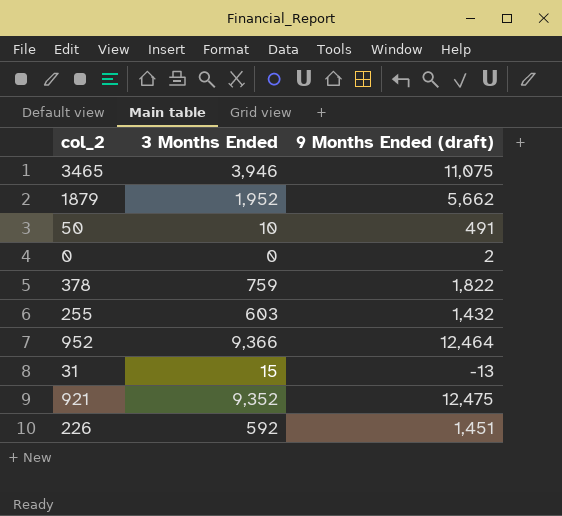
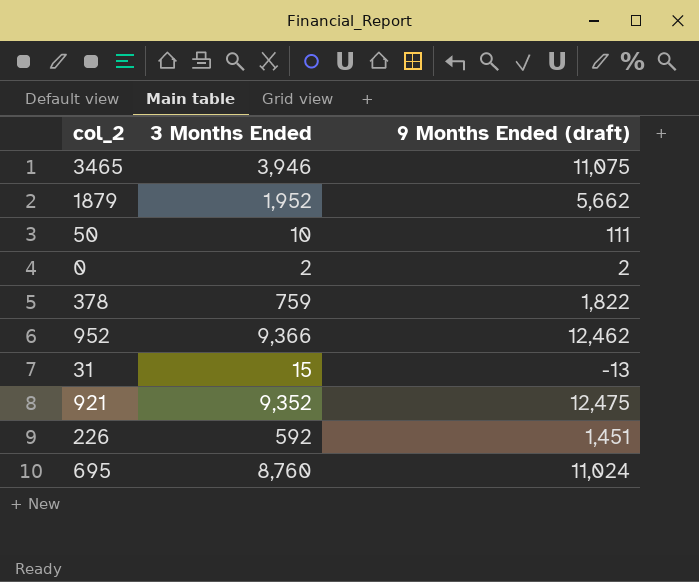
row 255: 603 | 1,432 -> none
50 | 9 Months Ended (draft): 491 -> 111
0 | 3 Months Ended: 0 -> 2
952 | 9 Months Ended (draft): 12,464 -> 12,462
row 695: none -> 8,760 | 11,024

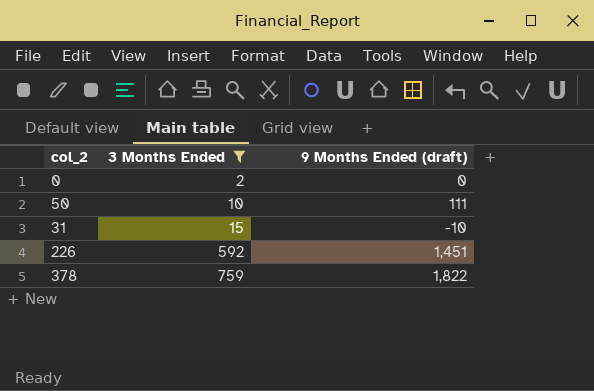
filter: none -> 3 Months Ended <= 759
row order: none -> 3 Months Ended ascending
0 | 9 Months Ended (draft): 2 -> 0
31 | 9 Months Ended (draft): -13 -> -10

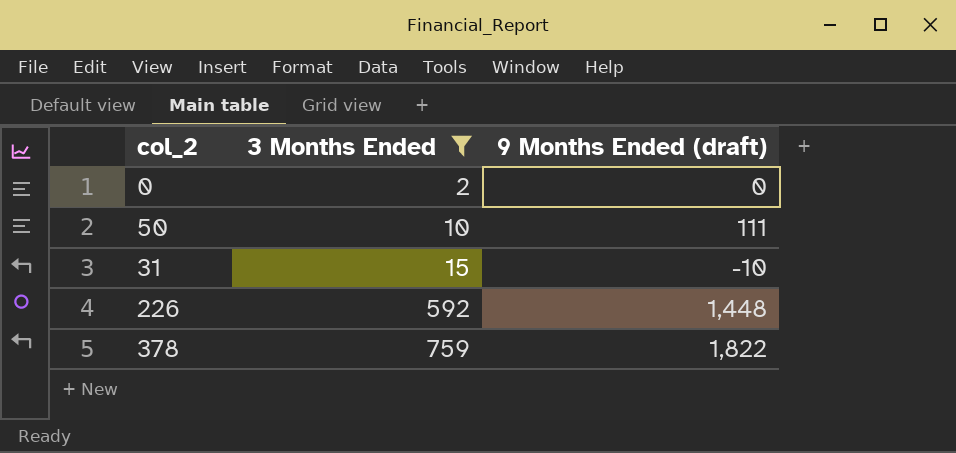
226 | 9 Months Ended (draft): 1,451 -> 1,448

